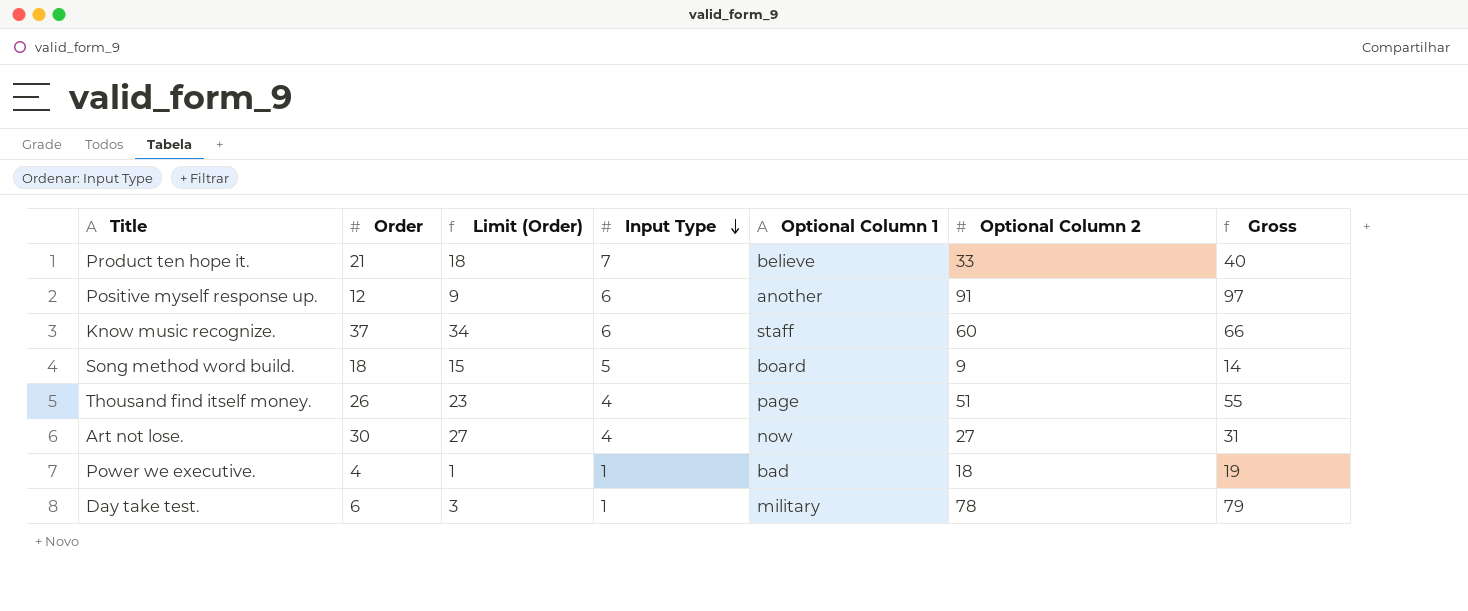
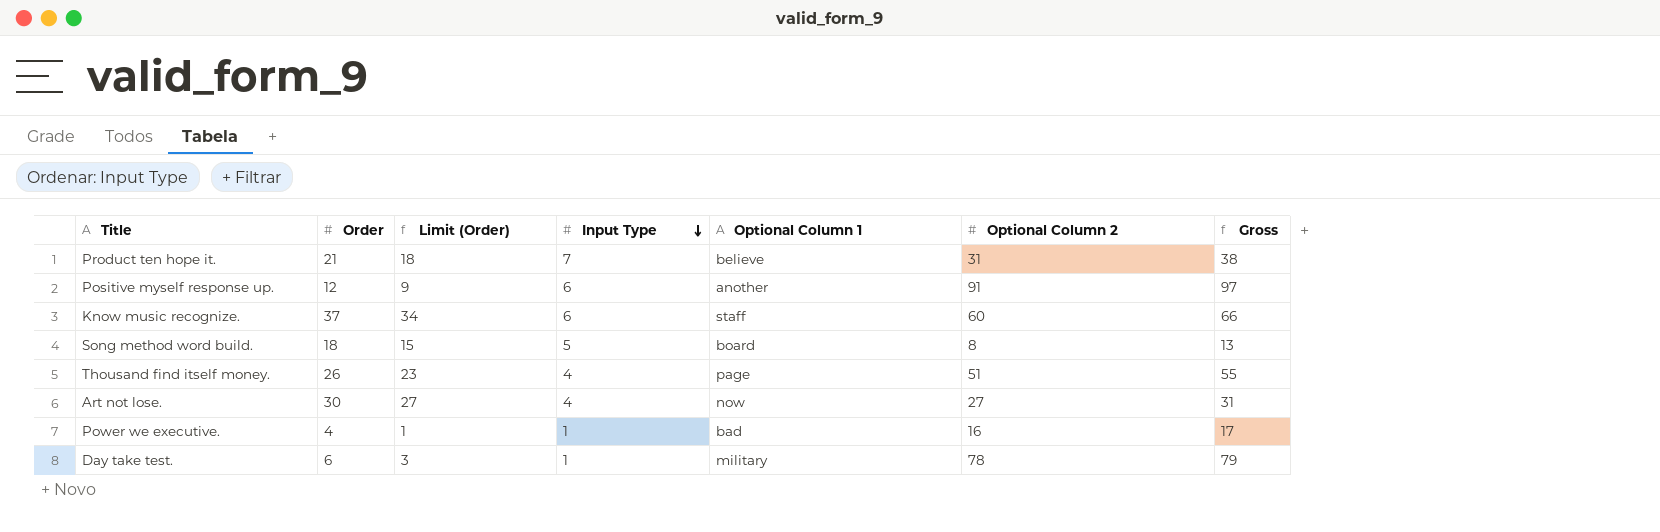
Product ten hope it. | Optional Column 2: 33 -> 31
Product ten hope it. | Gross: 40 -> 38
Song method word build. | Optional Column 2: 9 -> 8
Song method word build. | Gross: 14 -> 13
Power we executive. | Optional Column 2: 18 -> 16
Power we executive. | Gross: 19 -> 17

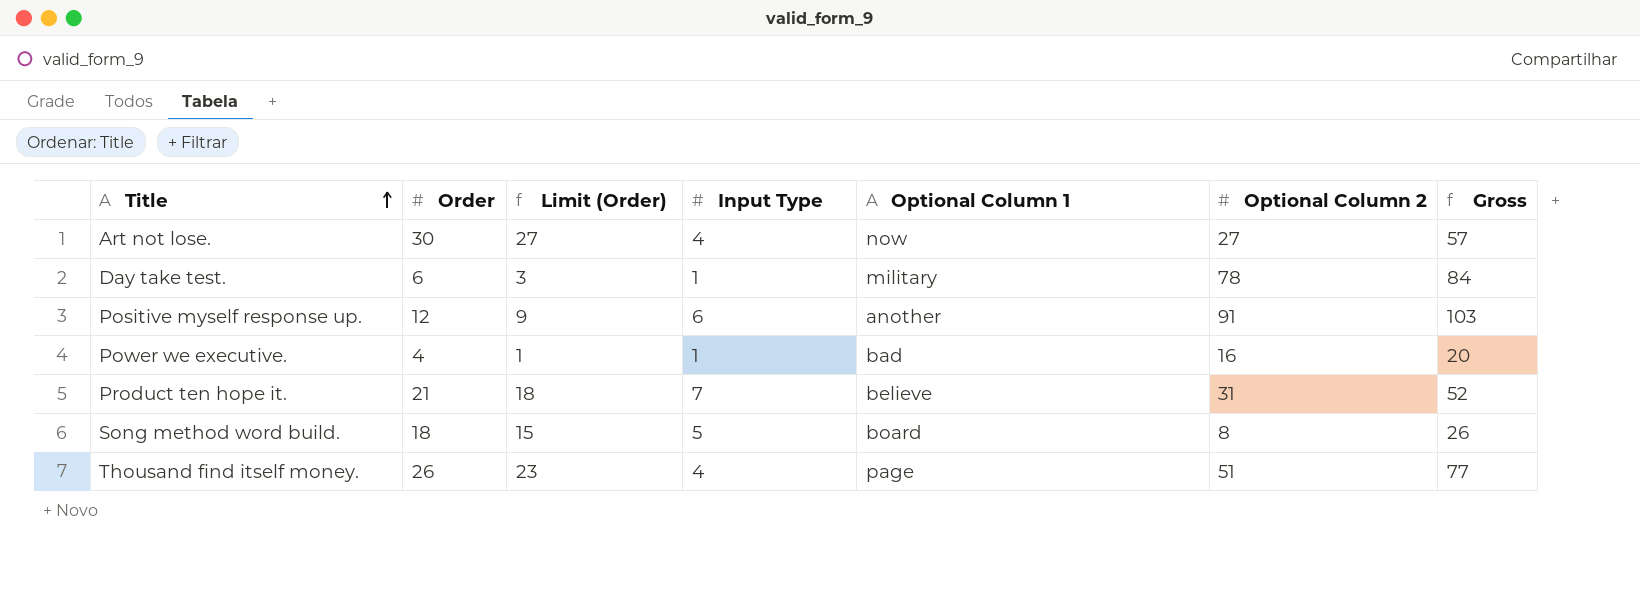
row order: Input Type descending -> Title ascending
column Gross | formula: [Input Type] + [Optional Column 2] -> [Order] + [Optional Column 2]
row Know music recognize.: 37 | 34 | 6 | staff | 60 | 66 -> none

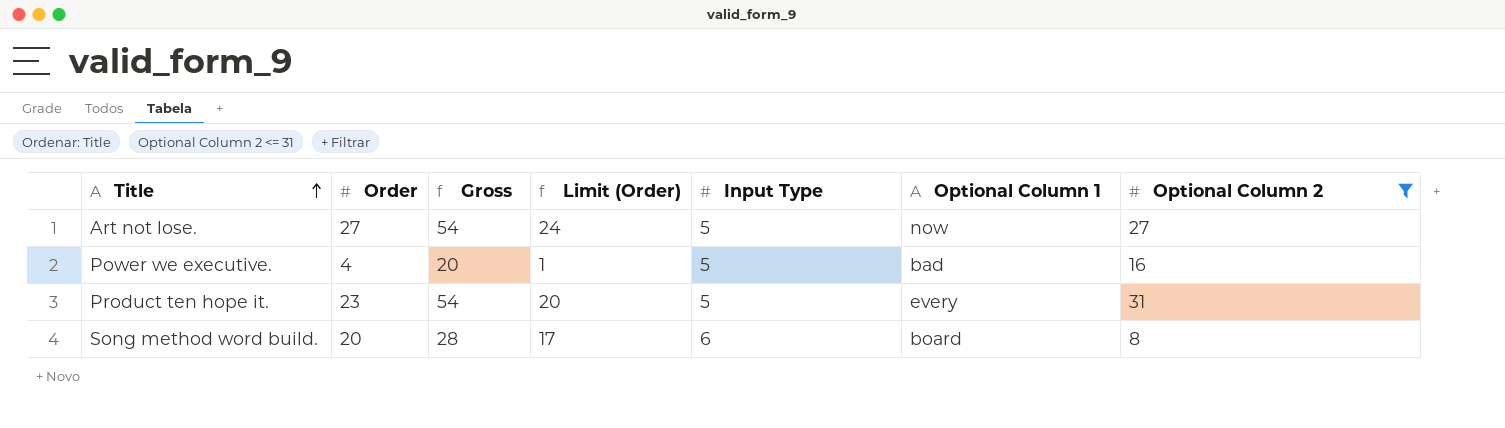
filter: none -> Optional Column 2 <= 31
column Gross | position: 7 -> 3
Art not lose. | Order: 30 -> 27
Art not lose. | Gross: 57 -> 54
Art not lose. | Limit (Order): 27 -> 24
Art not lose. | Input Type: 4 -> 5
Power we executive. | Input Type: 1 -> 5
Product ten hope it. | Order: 21 -> 23
Product ten hope it. | Gross: 52 -> 54
Product ten hope it. | Limit (Order): 18 -> 20
Product ten hope it. | Input Type: 7 -> 5
Product ten hope it. | Optional Column 1: believe -> every
Song method word build. | Order: 18 -> 20
Song method word build. | Gross: 26 -> 28
Song method word build. | Limit (Order): 15 -> 17
Song method word build. | Input Type: 5 -> 6

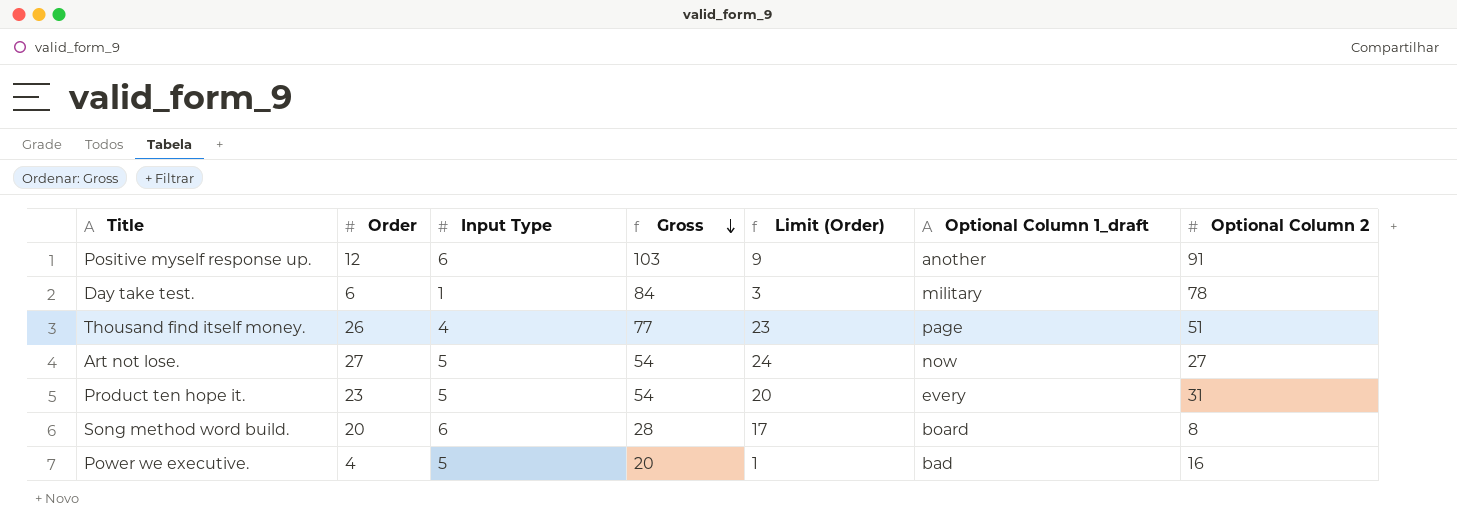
filter: Optional Column 2 <= 31 -> none
row order: Title ascending -> Gross descending
column Input Type | position: 5 -> 3
column name: Optional Column 1 -> Optional Column 1_draft

